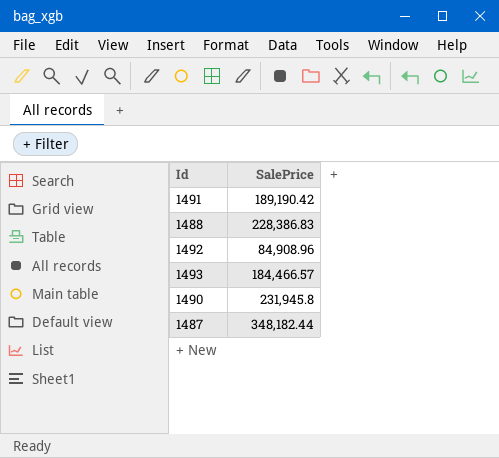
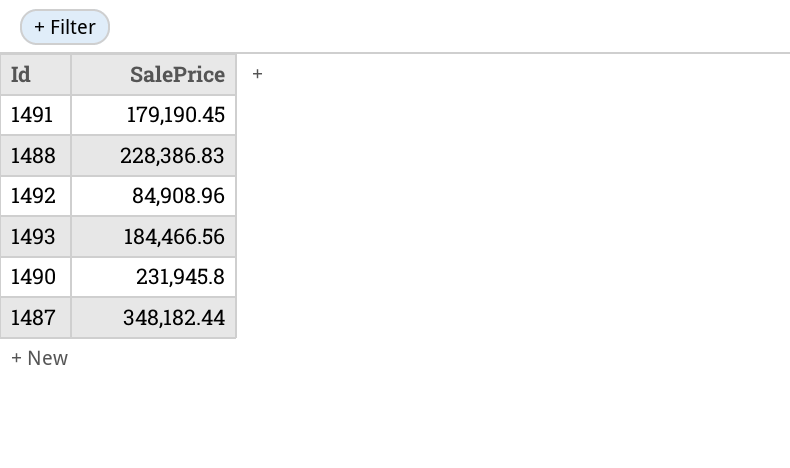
1491 | SalePrice: 189,190.42 -> 179,190.45
1493 | SalePrice: 184,466.57 -> 184,466.56

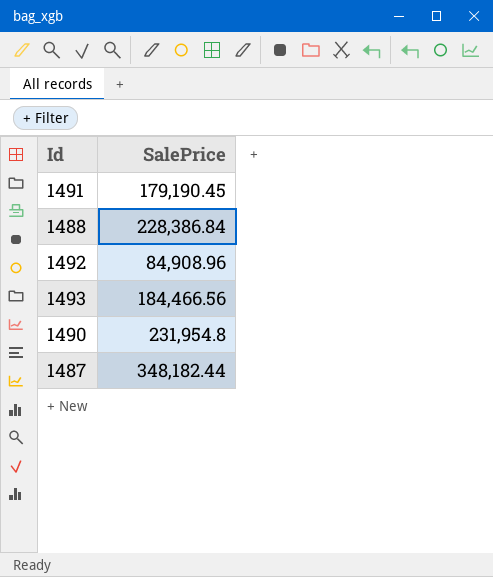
1488 | SalePrice: 228,386.83 -> 228,386.84
1490 | SalePrice: 231,945.8 -> 231,954.8

